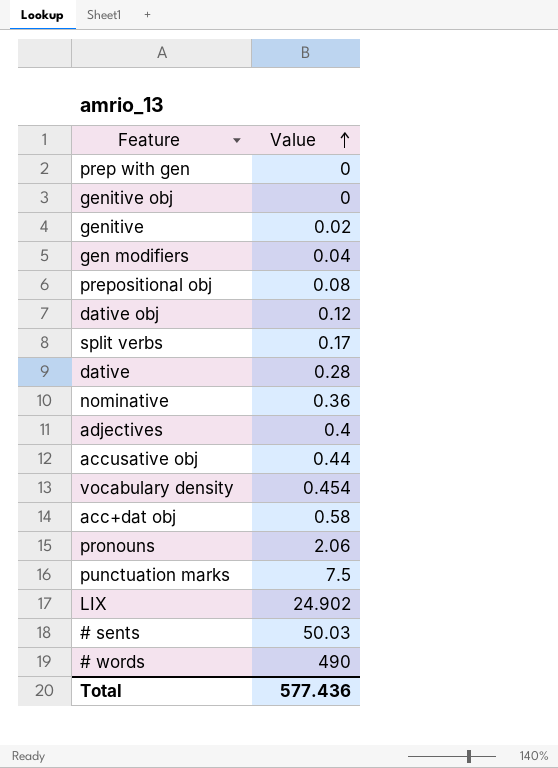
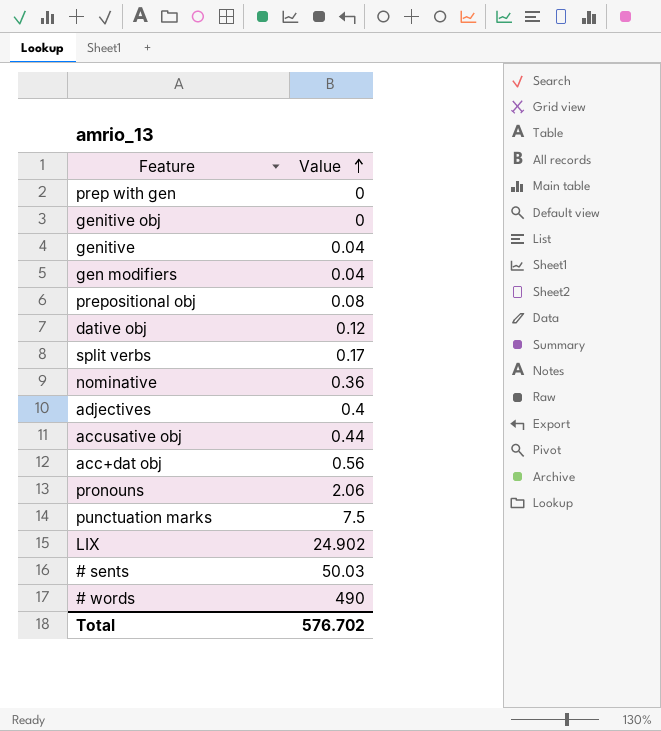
row dative: 0.28 -> none
row vocabulary density: 0.454 -> none
genitive | Value: 0.02 -> 0.04
acc+dat obj | Value: 0.58 -> 0.56
Total | Value: 577.436 -> 576.702

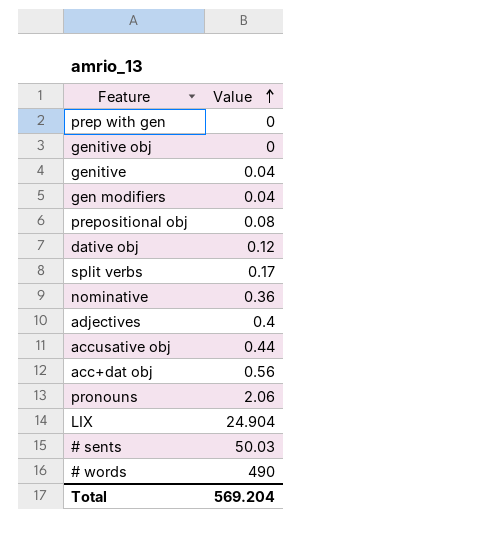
row punctuation marks: 7.5 -> none
LIX | Value: 24.902 -> 24.904
Total | Value: 576.702 -> 569.204

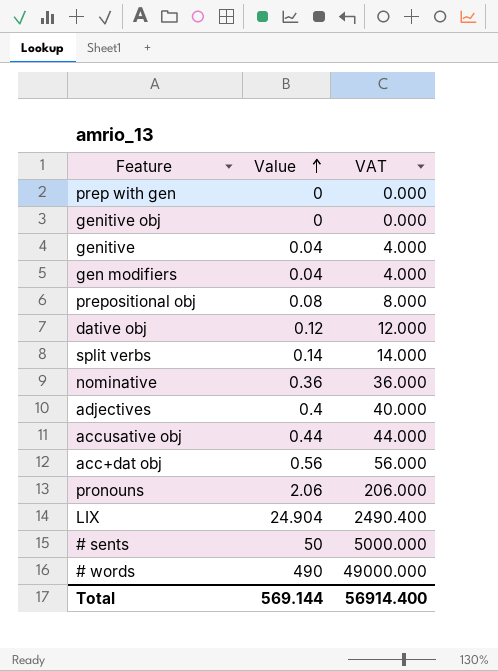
column VAT | formula: none -> [Value] * 100
split verbs | Value: 0.17 -> 0.14
# sents | Value: 50.03 -> 50
Total | Value: 569.204 -> 569.144

